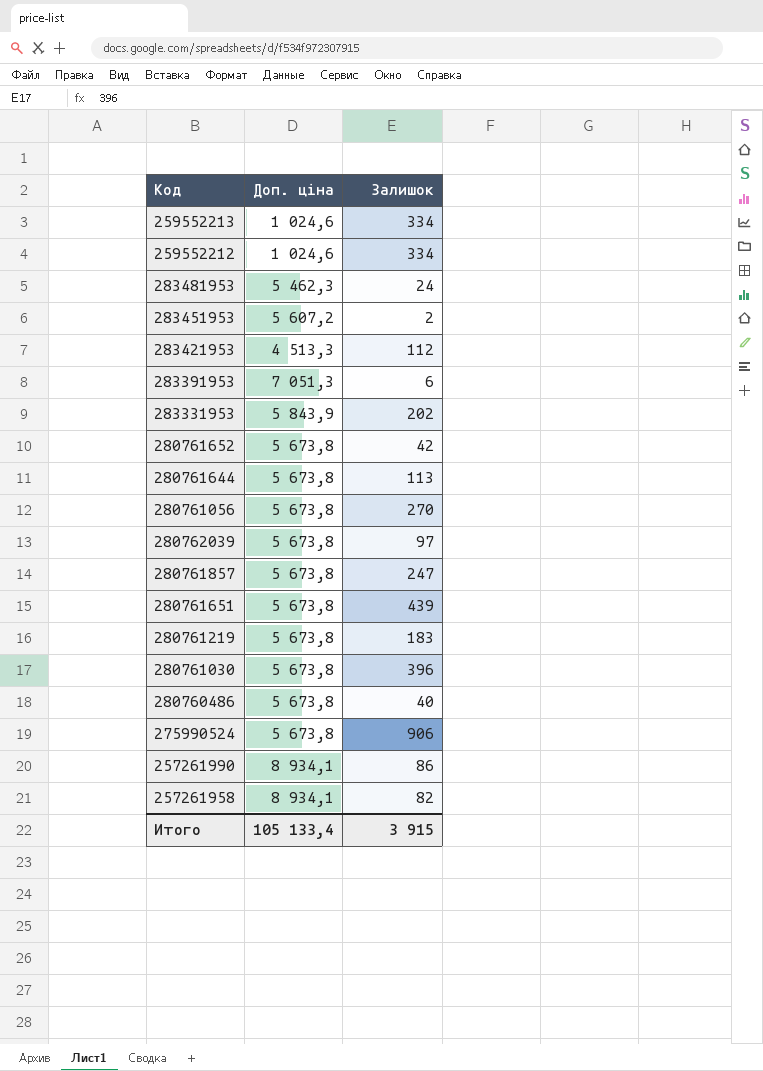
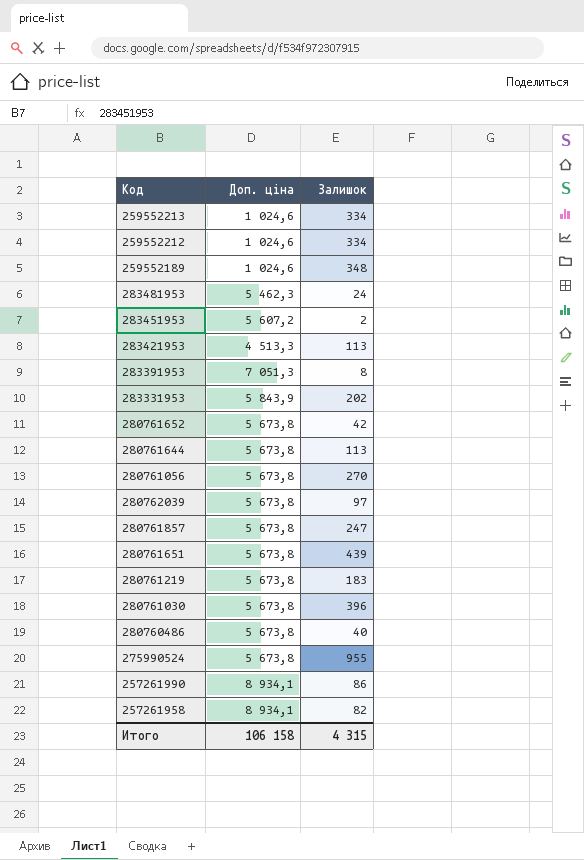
row 259552189: none -> 1 024,6 | 348
283421953 | Залишок: 112 -> 113
283391953 | Залишок: 6 -> 8
275990524 | Залишок: 906 -> 955
Итого | Доп. ціна: 105 133,4 -> 106 158
Итого | Залишок: 3 915 -> 4 315

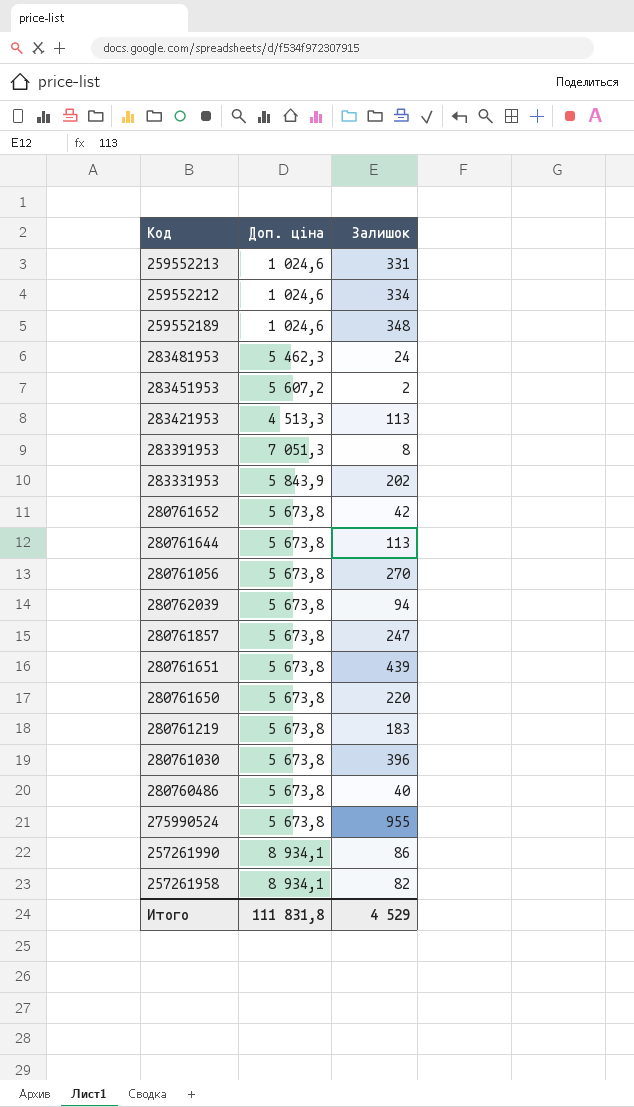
259552213 | Залишок: 334 -> 331
280762039 | Залишок: 97 -> 94
row 280761650: none -> 5 673,8 | 220
Итого | Доп. ціна: 106 158 -> 111 831,8
Итого | Залишок: 4 315 -> 4 529

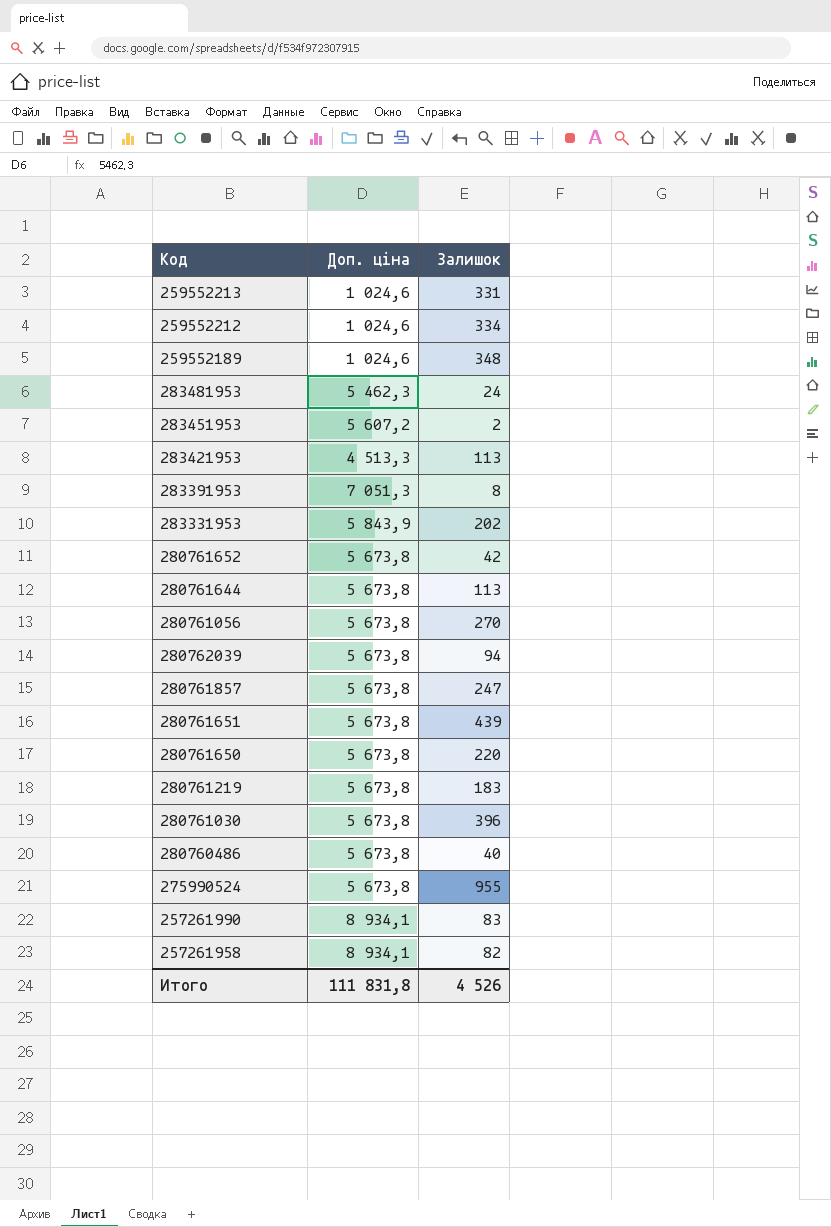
257261990 | Залишок: 86 -> 83
Итого | Залишок: 4 529 -> 4 526

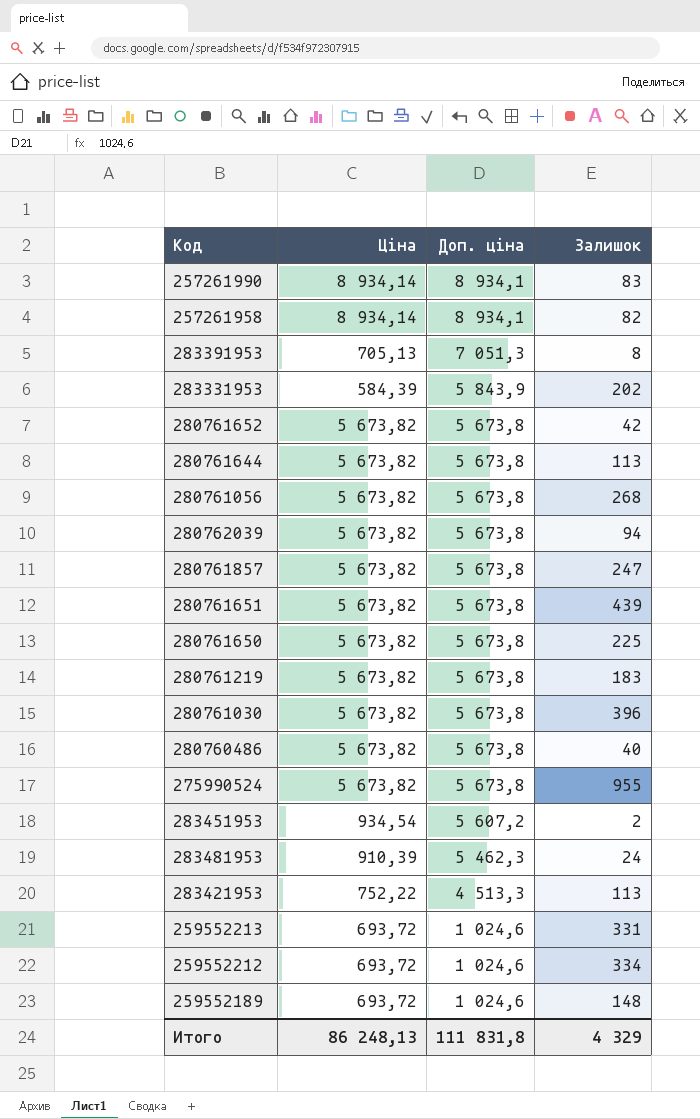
row order: none -> Доп. ціна descending
column Ціна | position: none -> 2
280761056 | Залишок: 270 -> 268
280761650 | Залишок: 220 -> 225
259552189 | Залишок: 348 -> 148
Итого | Залишок: 4 526 -> 4 329

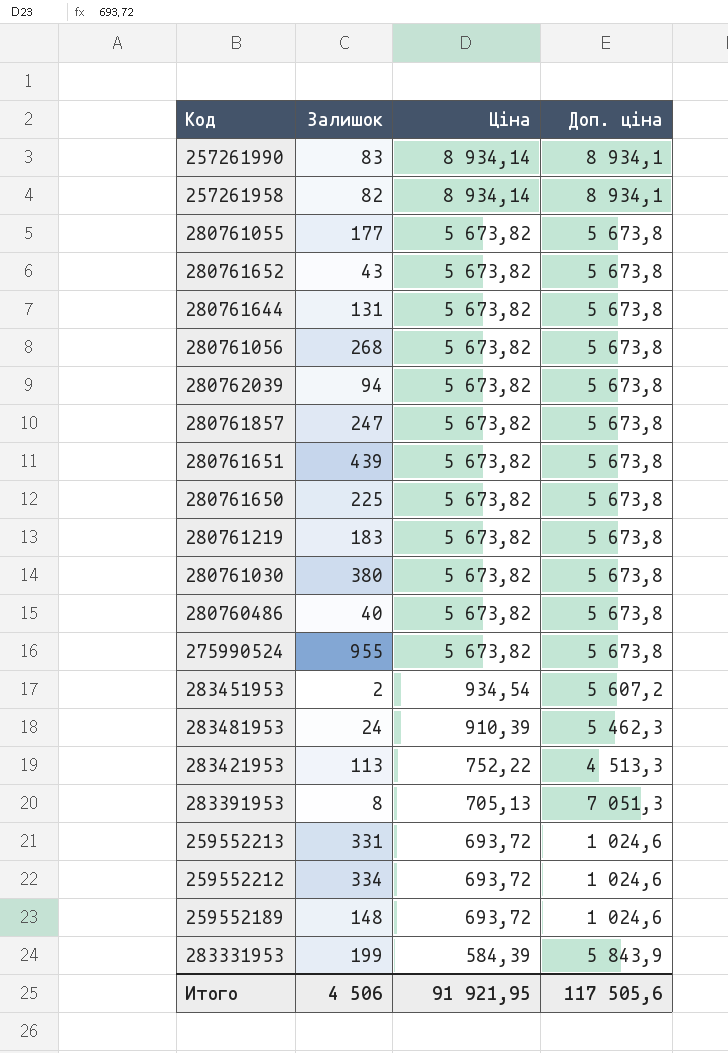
row order: Доп. ціна descending -> Ціна descending
column Залишок | position: 4 -> 2
row 280761055: none -> 177 | 5 673,82 | 5 673,8
280761652 | Залишок: 42 -> 43
280761644 | Залишок: 113 -> 131
280761030 | Залишок: 396 -> 380
283331953 | Залишок: 202 -> 199
Итого | Залишок: 4 329 -> 4 506
Итого | Ціна: 86 248,13 -> 91 921,95
Итого | Доп. ціна: 111 831,8 -> 117 505,6

